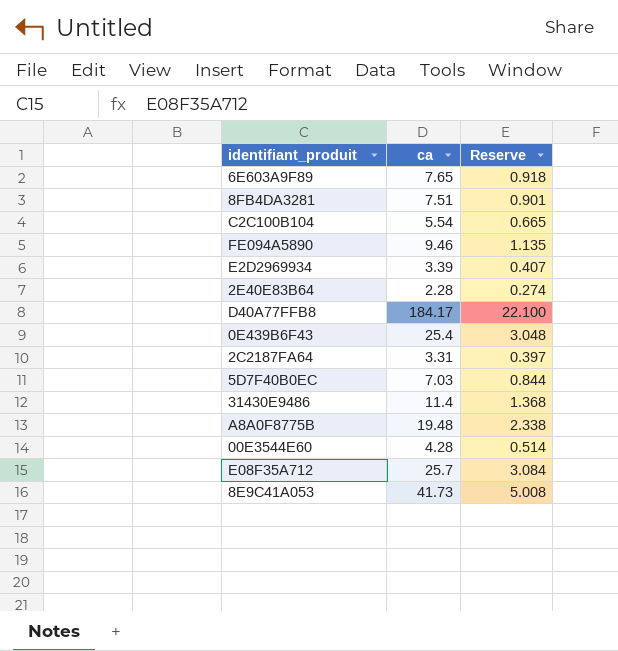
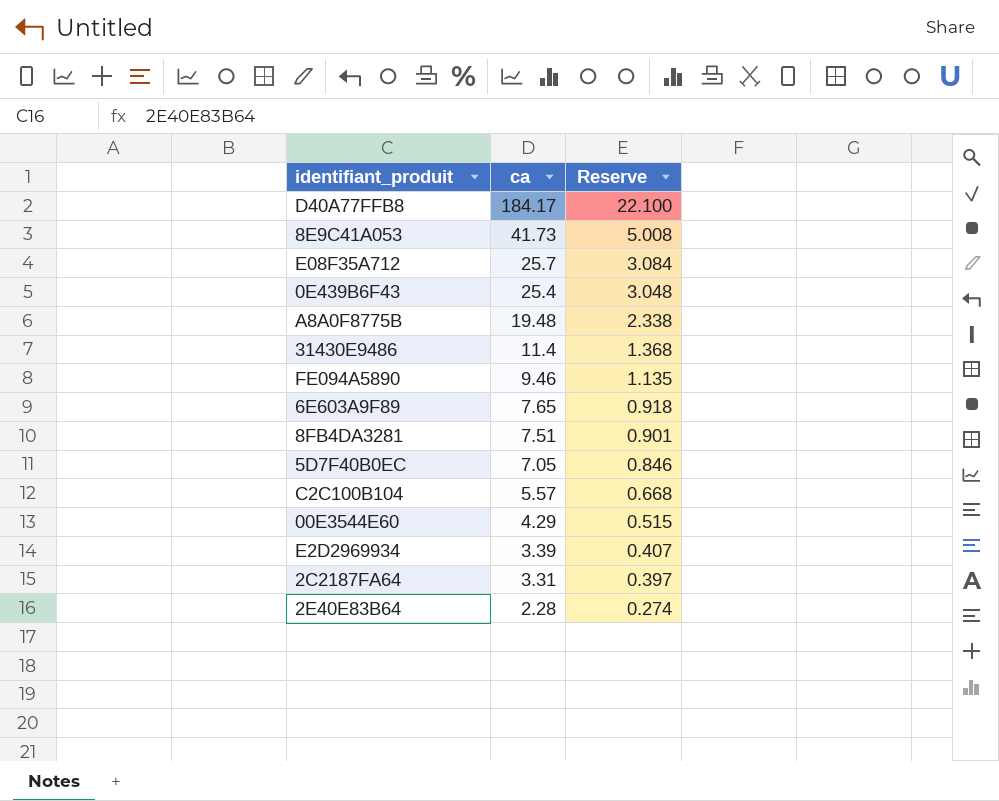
row order: none -> ca descending
5D7F40B0EC | ca: 7.03 -> 7.05
5D7F40B0EC | Reserve: 0.844 -> 0.846
C2C100B104 | ca: 5.54 -> 5.57
C2C100B104 | Reserve: 0.665 -> 0.668
00E3544E60 | ca: 4.28 -> 4.29
00E3544E60 | Reserve: 0.514 -> 0.515

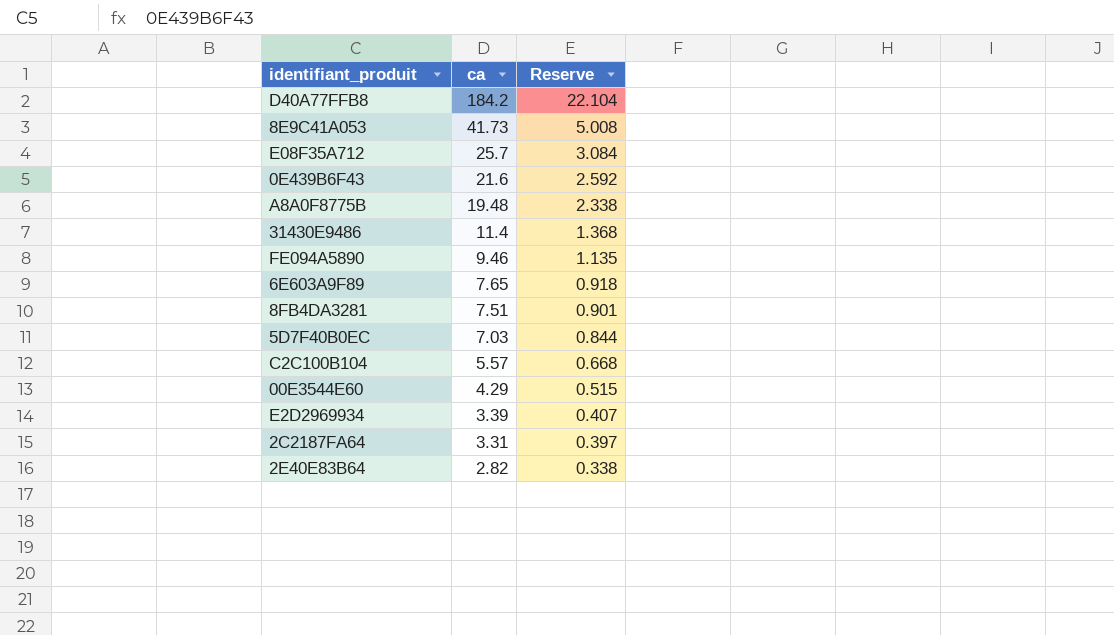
D40A77FFB8 | ca: 184.17 -> 184.2
D40A77FFB8 | Reserve: 22.100 -> 22.104
0E439B6F43 | ca: 25.4 -> 21.6
0E439B6F43 | Reserve: 3.048 -> 2.592
5D7F40B0EC | ca: 7.05 -> 7.03
5D7F40B0EC | Reserve: 0.846 -> 0.844
2E40E83B64 | ca: 2.28 -> 2.82
2E40E83B64 | Reserve: 0.274 -> 0.338

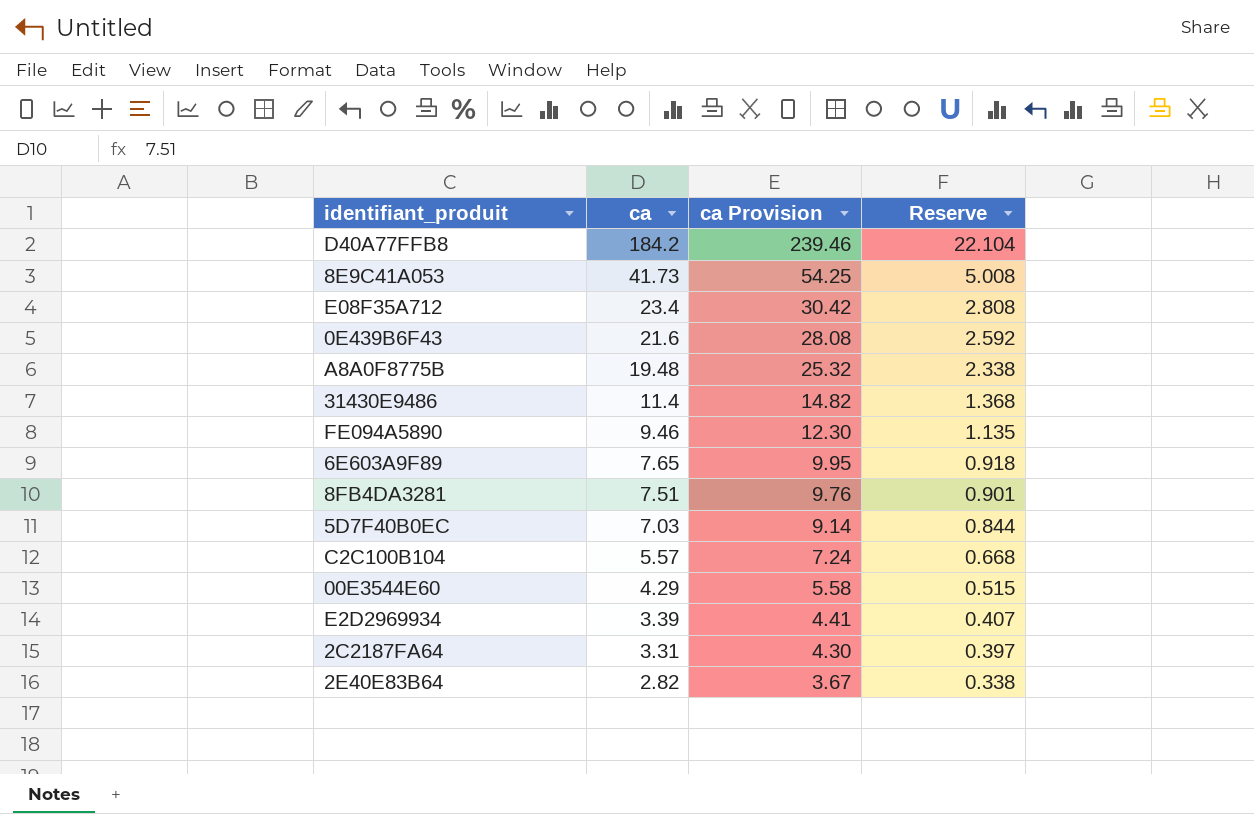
column ca Provision | formula: none -> [ca] * 1.3
E08F35A712 | ca: 25.7 -> 23.4
E08F35A712 | Reserve: 3.084 -> 2.808

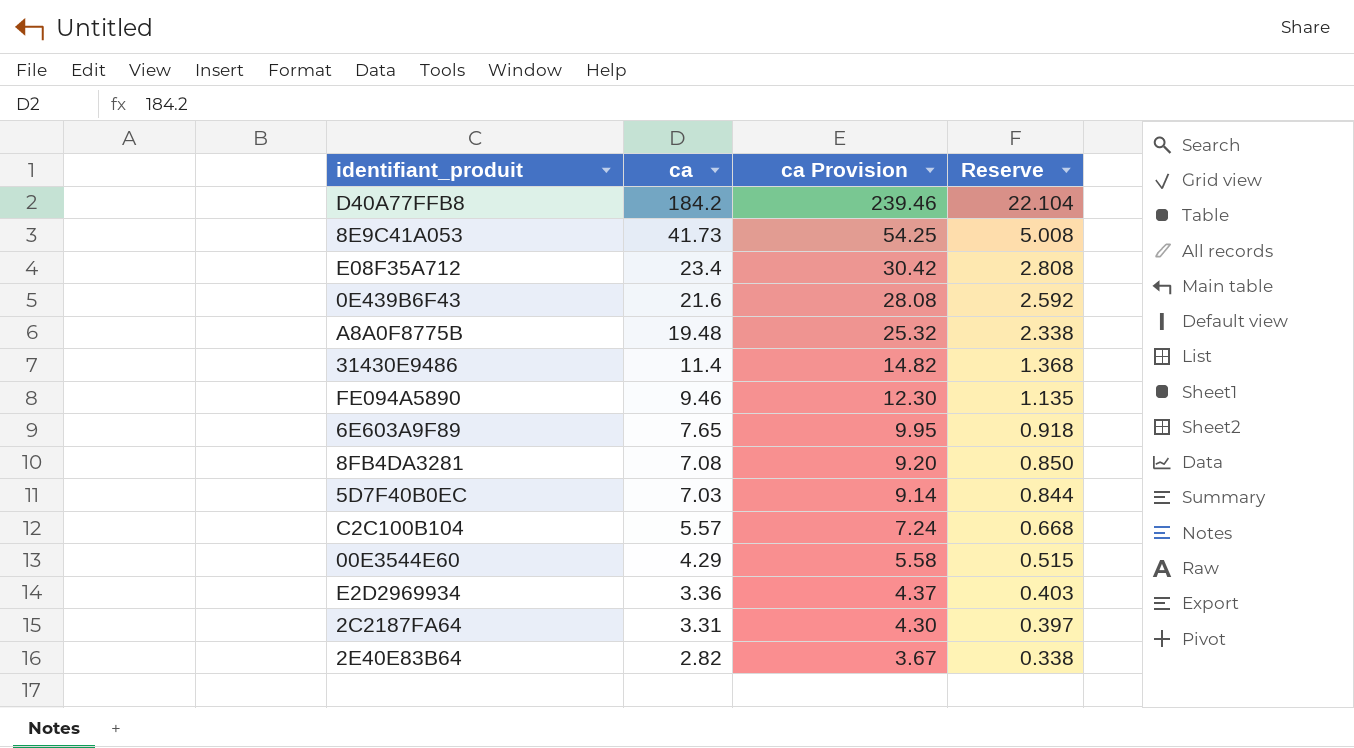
8FB4DA3281 | ca: 7.51 -> 7.08
8FB4DA3281 | ca Provision: 9.76 -> 9.20
8FB4DA3281 | Reserve: 0.901 -> 0.850
E2D2969934 | ca: 3.39 -> 3.36
E2D2969934 | ca Provision: 4.41 -> 4.37
E2D2969934 | Reserve: 0.407 -> 0.403

